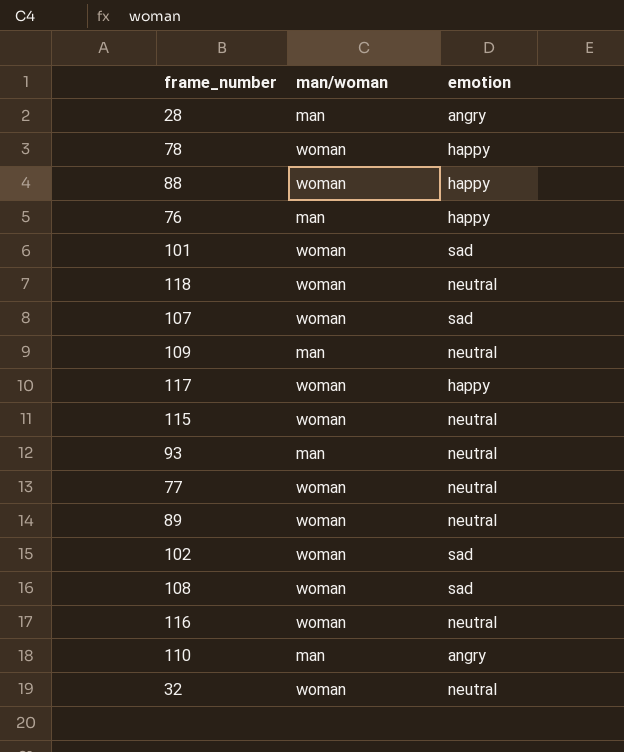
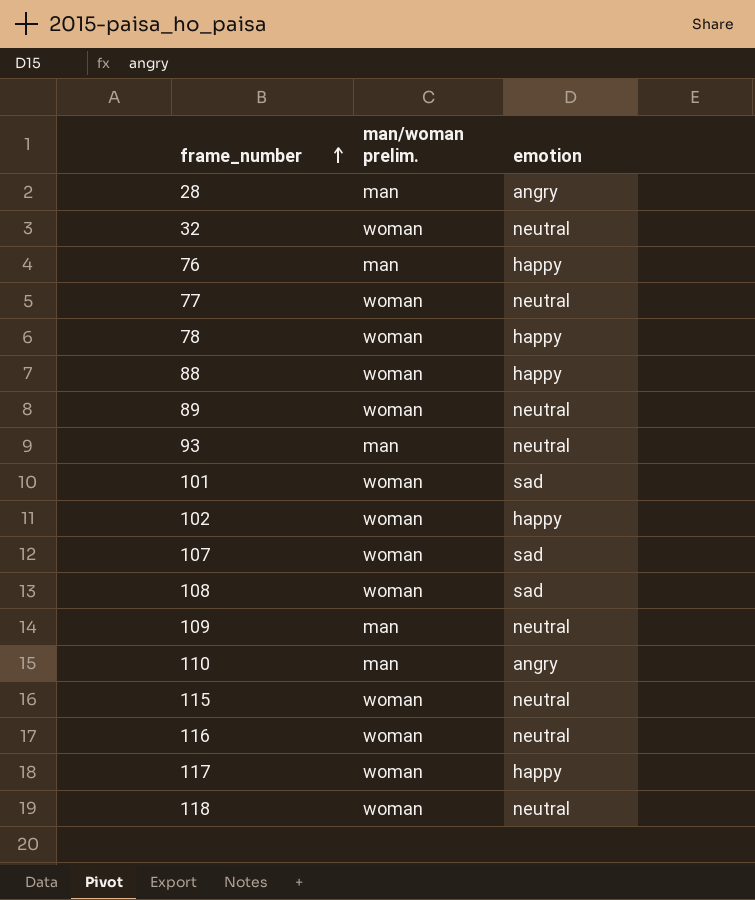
row order: none -> frame_number ascending
column name: man/woman -> man/woman prelim.
102 | emotion: sad -> happy

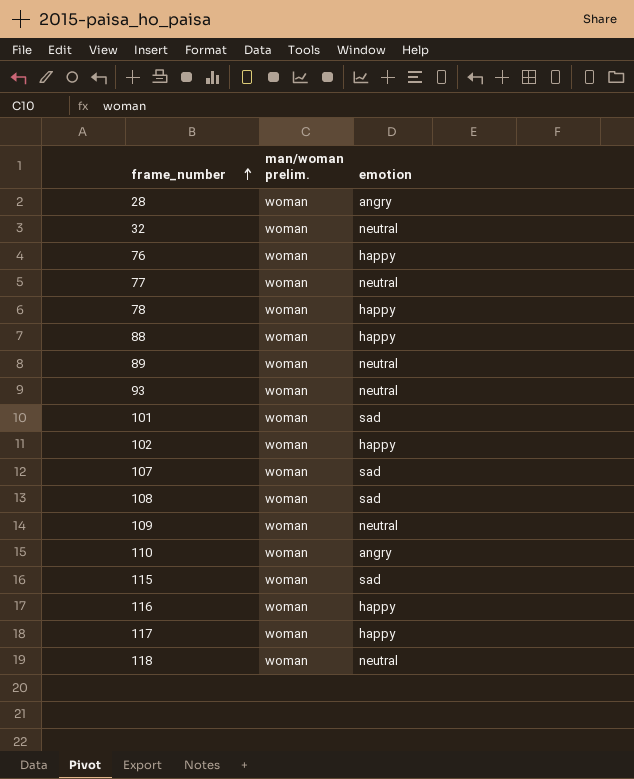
28 | man/woman prelim.: man -> woman
76 | man/woman prelim.: man -> woman
93 | man/woman prelim.: man -> woman
109 | man/woman prelim.: man -> woman
110 | man/woman prelim.: man -> woman
115 | emotion: neutral -> sad
116 | emotion: neutral -> happy

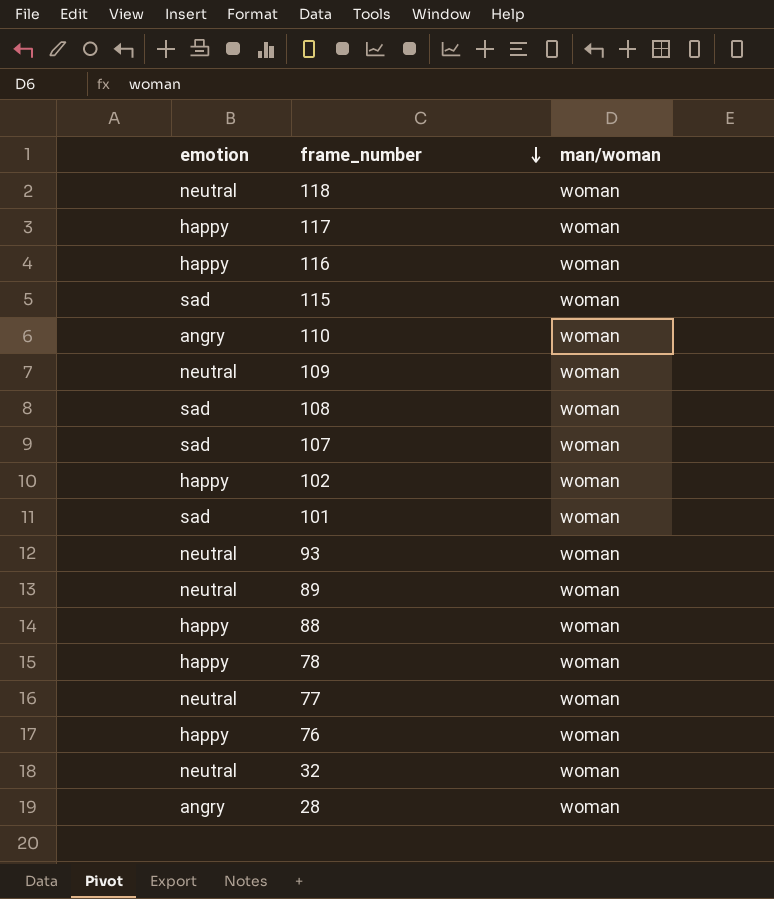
row order: frame_number ascending -> frame_number descending
column emotion | position: 3 -> 1
column name: man/woman prelim. -> man/woman

